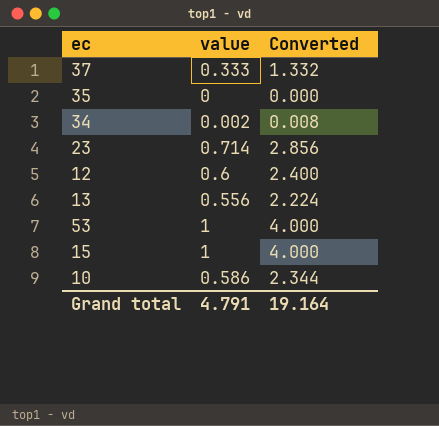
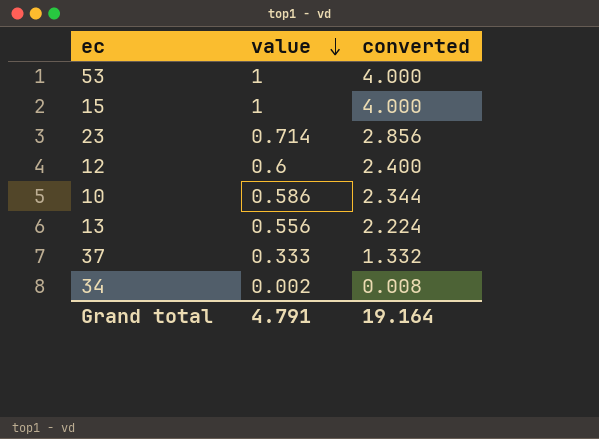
row order: none -> value descending
column name: Converted -> converted
row 35: 0 | 0.000 -> none

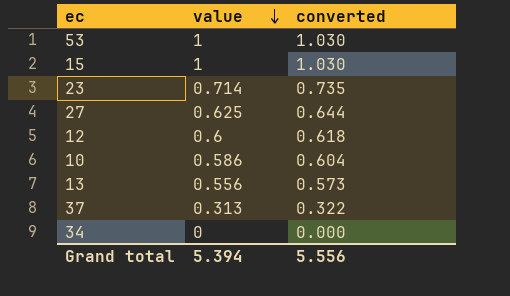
column converted | formula: [value] * 4 -> [value] * 1.03
row 27: none -> 0.625 | 0.644
37 | value: 0.333 -> 0.313
34 | value: 0.002 -> 0
Grand total | value: 4.791 -> 5.394
Grand total | converted: 19.164 -> 5.556

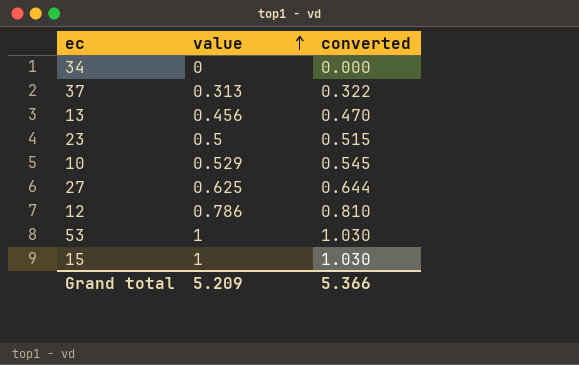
row order: value descending -> value ascending
13 | value: 0.556 -> 0.456
13 | converted: 0.573 -> 0.470
23 | value: 0.714 -> 0.5
23 | converted: 0.735 -> 0.515
10 | value: 0.586 -> 0.529
10 | converted: 0.604 -> 0.545
12 | value: 0.6 -> 0.786
12 | converted: 0.618 -> 0.810
Grand total | value: 5.394 -> 5.209
Grand total | converted: 5.556 -> 5.366

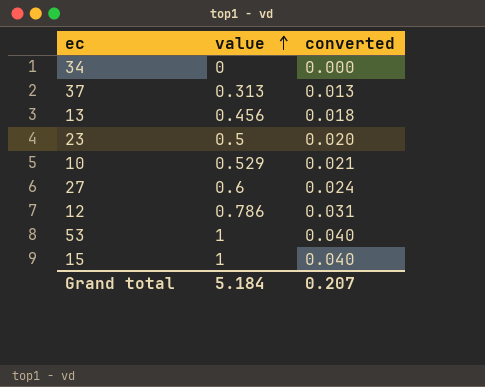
column converted | formula: [value] * 1.03 -> [value] * 0.04
27 | value: 0.625 -> 0.6
Grand total | value: 5.209 -> 5.184
Grand total | converted: 5.366 -> 0.207

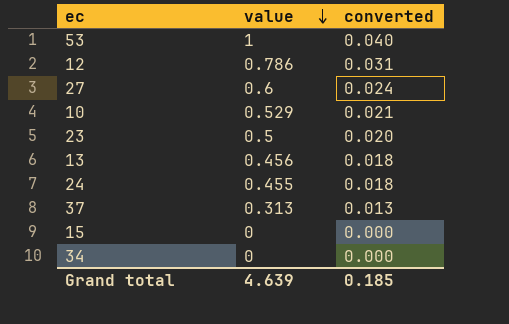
row order: value ascending -> value descending
row 24: none -> 0.455 | 0.018
15 | value: 1 -> 0
15 | converted: 0.040 -> 0.000
Grand total | value: 5.184 -> 4.639
Grand total | converted: 0.207 -> 0.185

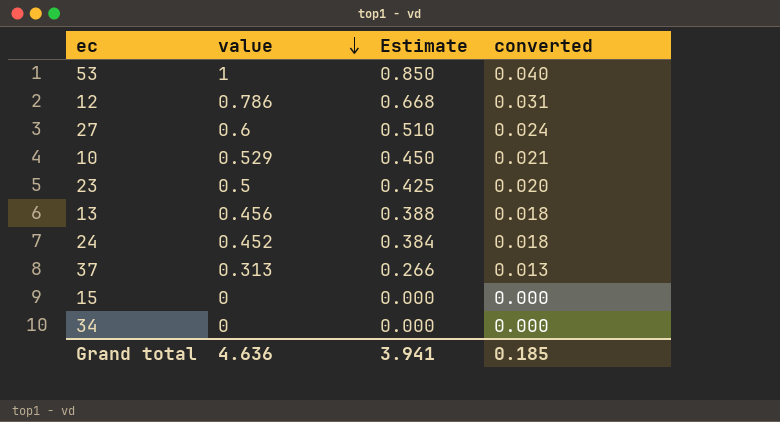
column Estimate | formula: none -> [value] * 0.85
24 | value: 0.455 -> 0.452
Grand total | value: 4.639 -> 4.636

